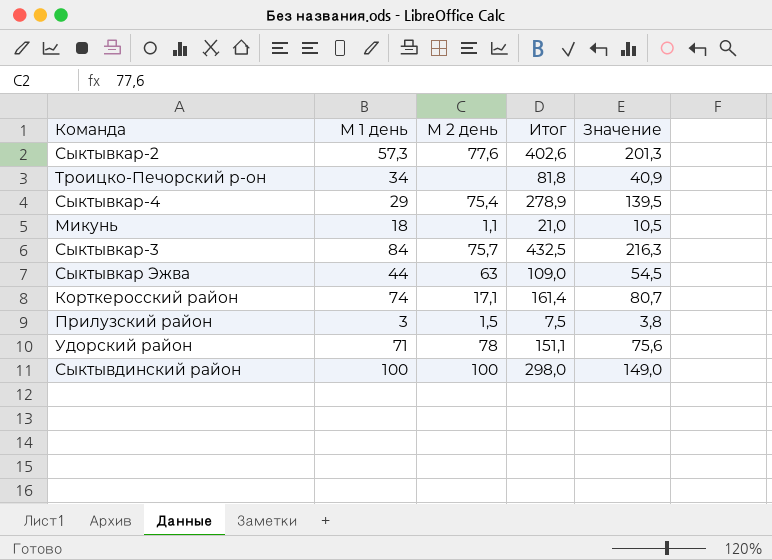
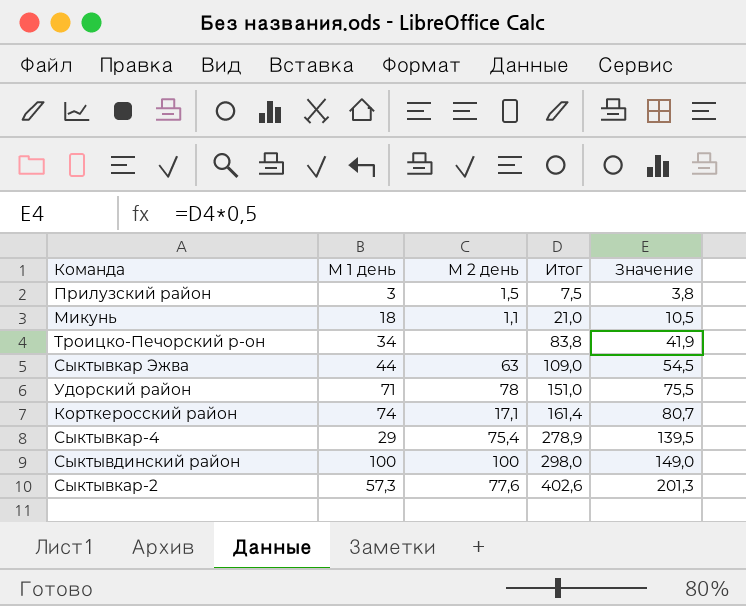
row order: none -> Итог ascending
row Сыктывкар-3: 84 | 75,7 | 432,5 | 216,3 -> none
Троицко-Печорский р-он | Итог: 81,8 -> 83,8
Троицко-Печорский р-он | Значение: 40,9 -> 41,9
Удорский район | Итог: 151,1 -> 151,0
Удорский район | Значение: 75,6 -> 75,5

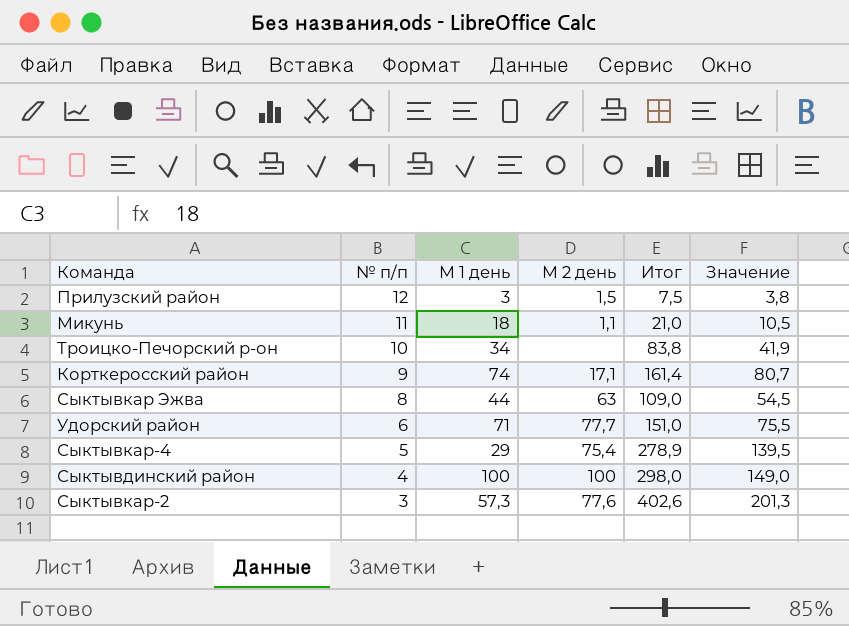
row order: Итог ascending -> № п/п descending
column № п/п | position: none -> 2
Удорский район | М 2 день: 78 -> 77,7

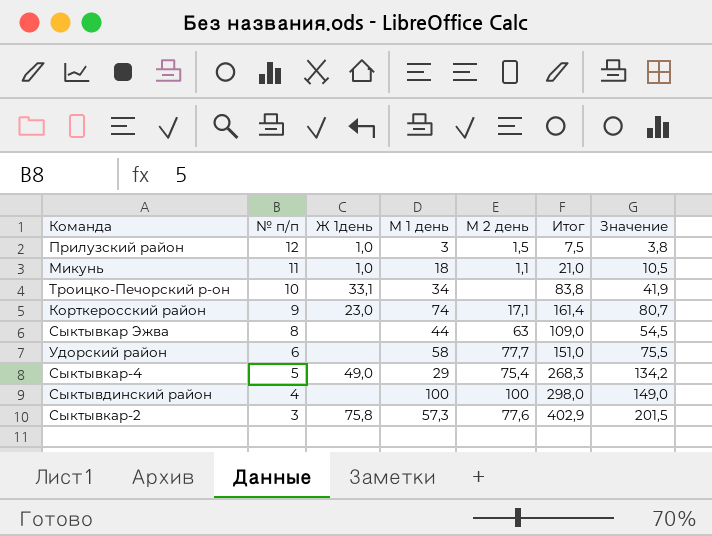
column Ж 1день | position: none -> 3
Удорский район | М 1 день: 71 -> 58
Сыктывкар-4 | Итог: 278,9 -> 268,3
Сыктывкар-4 | Значение: 139,5 -> 134,2
Сыктывкар-2 | Итог: 402,6 -> 402,9
Сыктывкар-2 | Значение: 201,3 -> 201,5

